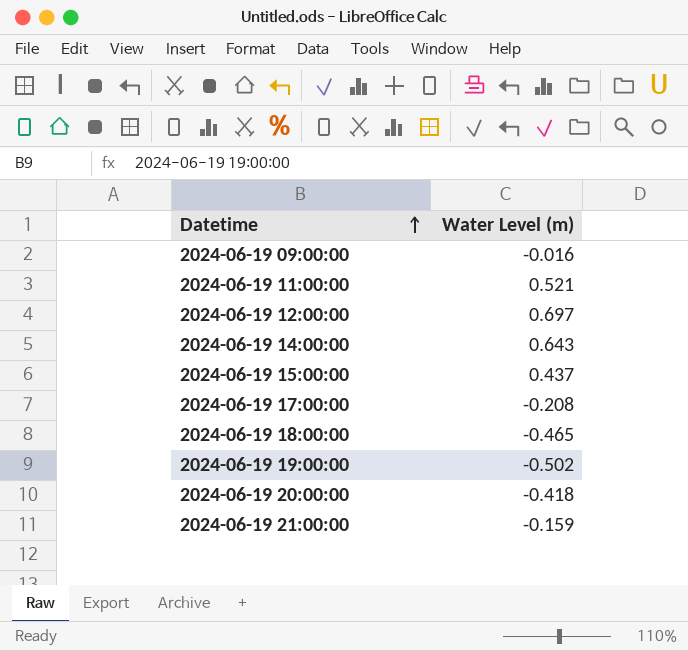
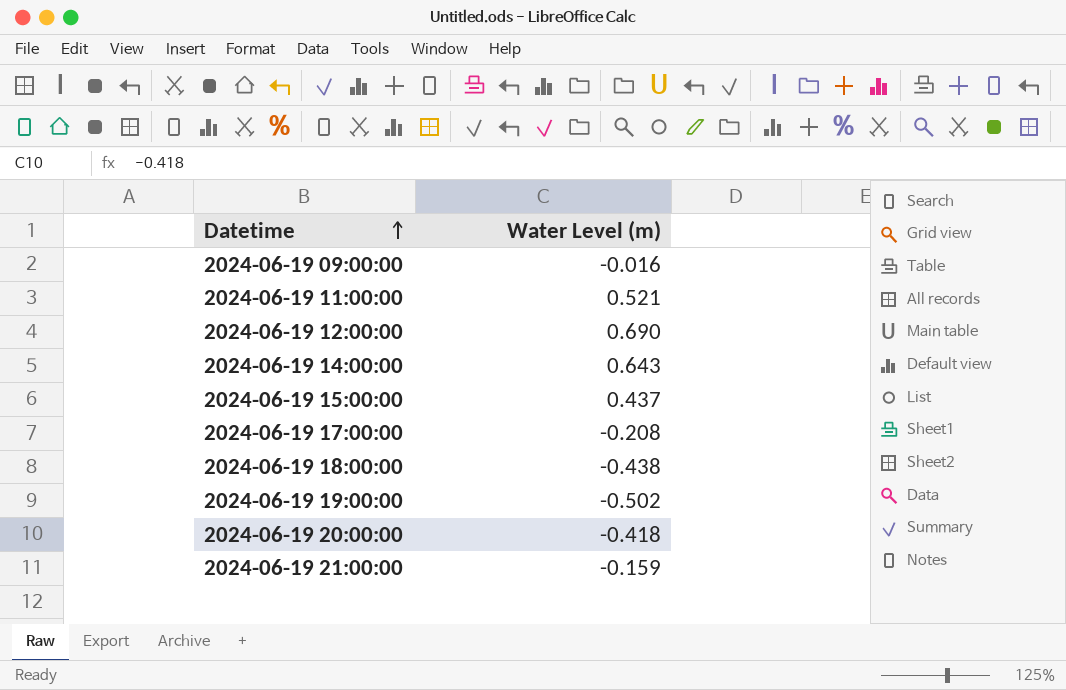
2024-06-19 12:00:00 | Water Level (m): 0.697 -> 0.690
2024-06-19 18:00:00 | Water Level (m): -0.465 -> -0.438

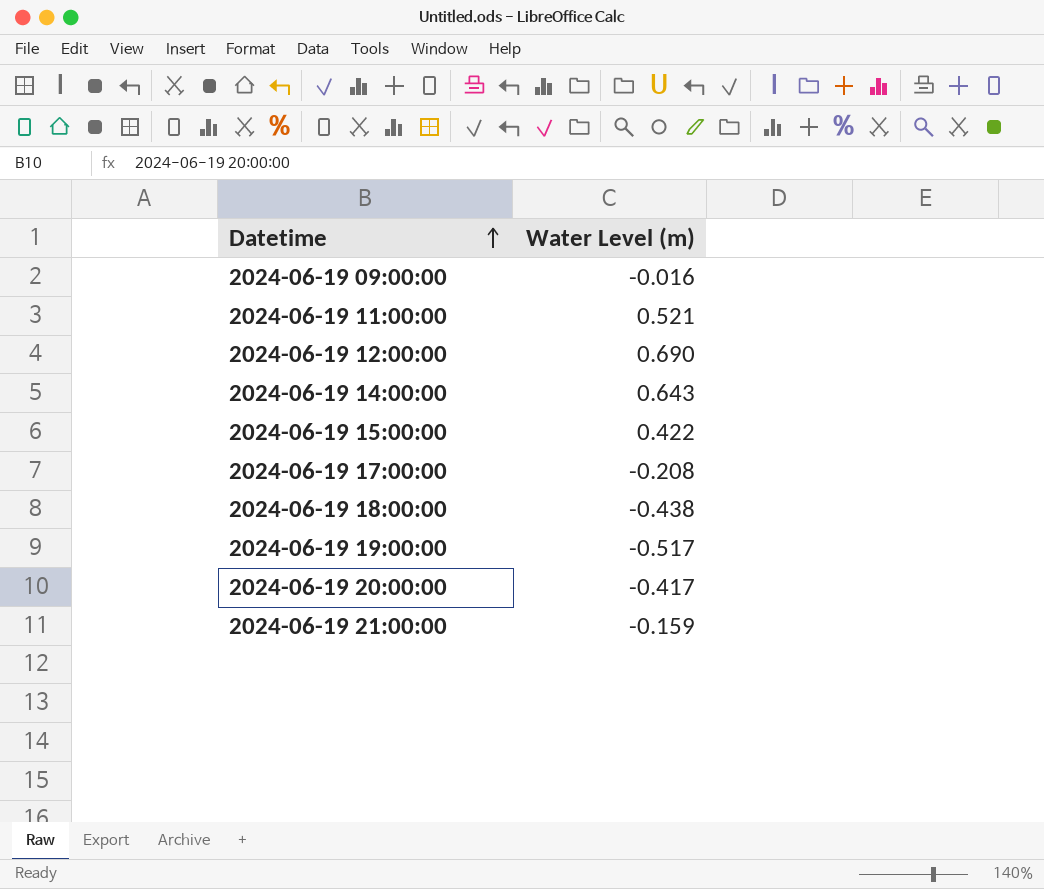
2024-06-19 15:00:00 | Water Level (m): 0.437 -> 0.422
2024-06-19 19:00:00 | Water Level (m): -0.502 -> -0.517
2024-06-19 20:00:00 | Water Level (m): -0.418 -> -0.417

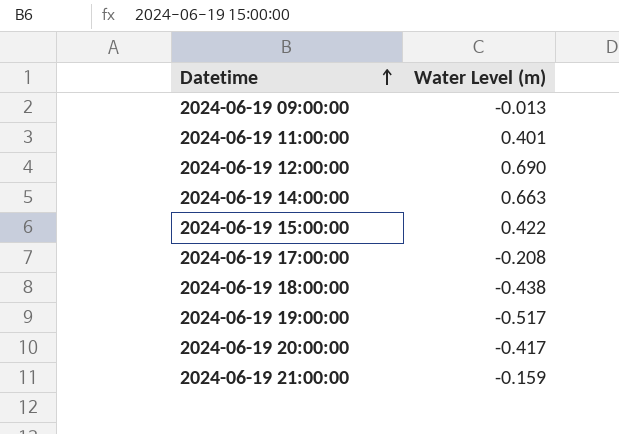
2024-06-19 09:00:00 | Water Level (m): -0.016 -> -0.013
2024-06-19 11:00:00 | Water Level (m): 0.521 -> 0.401
2024-06-19 14:00:00 | Water Level (m): 0.643 -> 0.663

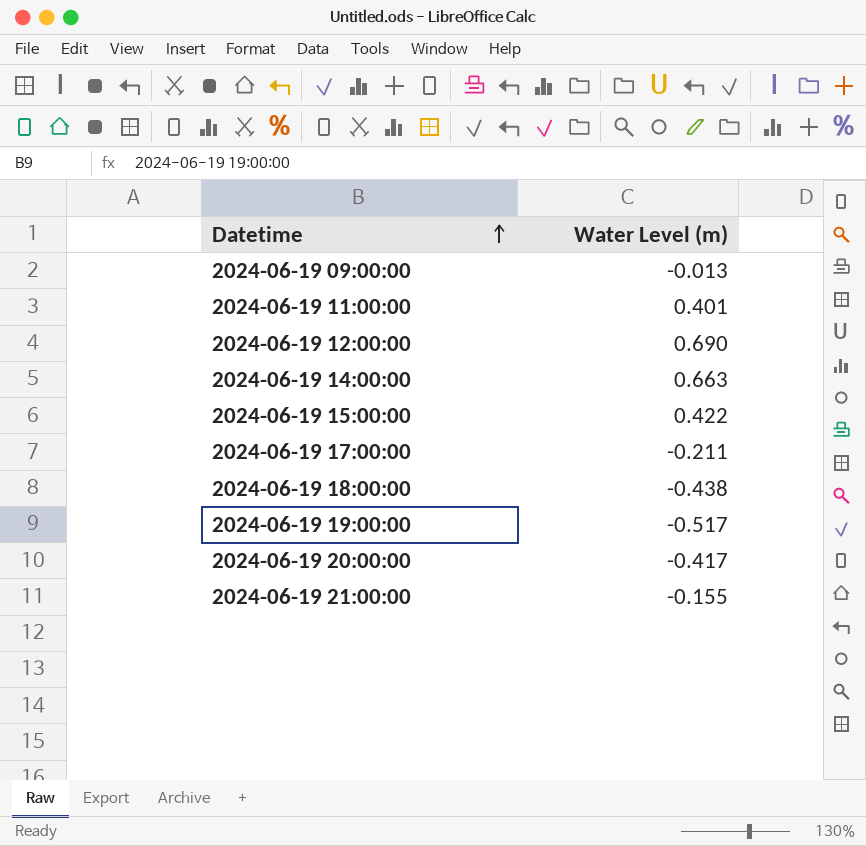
2024-06-19 17:00:00 | Water Level (m): -0.208 -> -0.211
2024-06-19 21:00:00 | Water Level (m): -0.159 -> -0.155

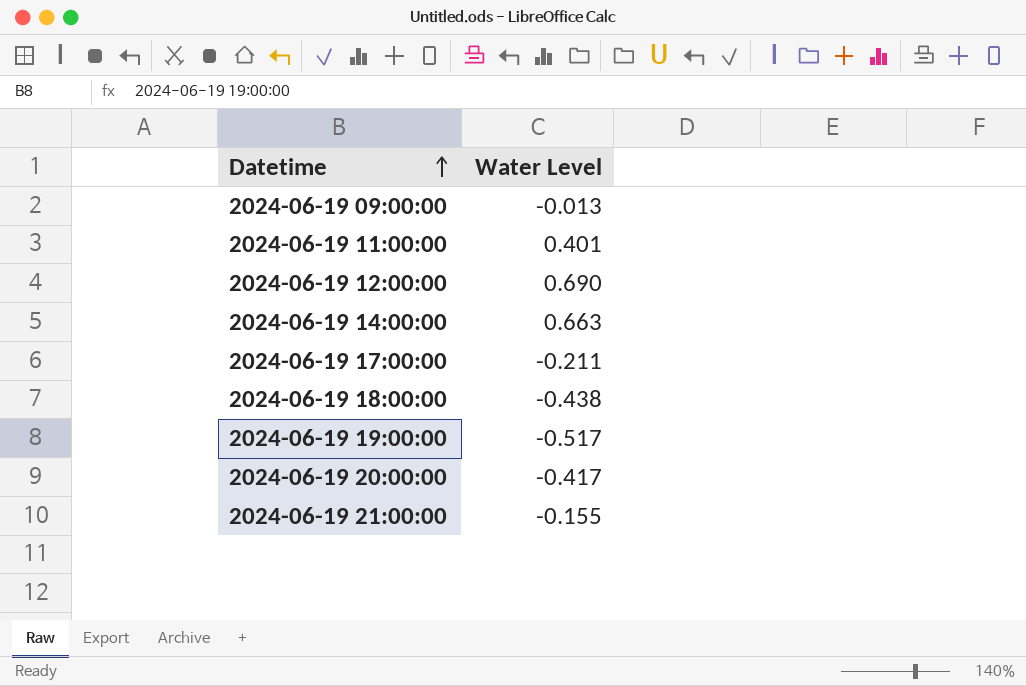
column name: Water Level (m) -> Water Level
row 2024-06-19 15:00:00: 0.422 -> none

